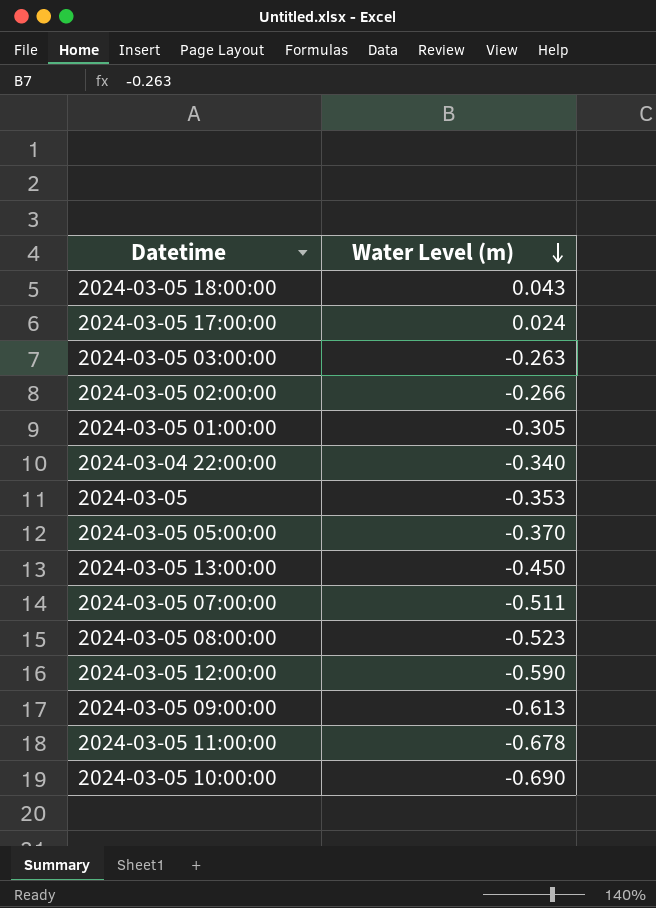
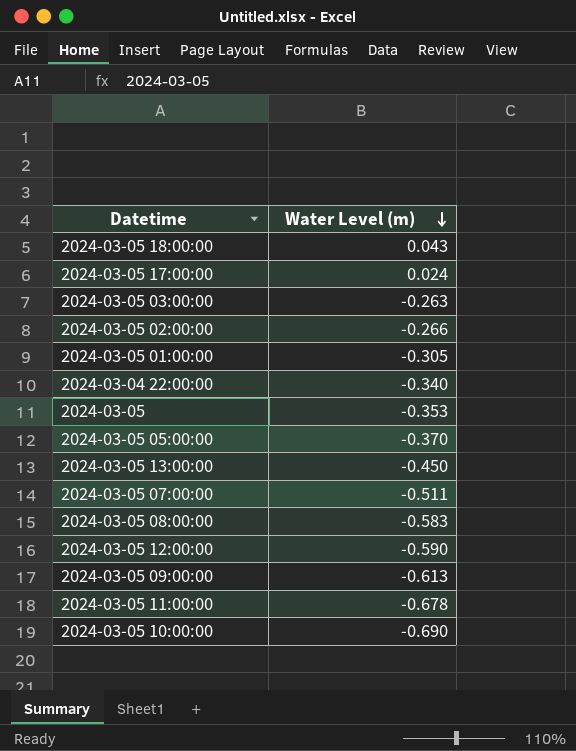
2024-03-05 08:00:00 | Water Level (m): -0.523 -> -0.583

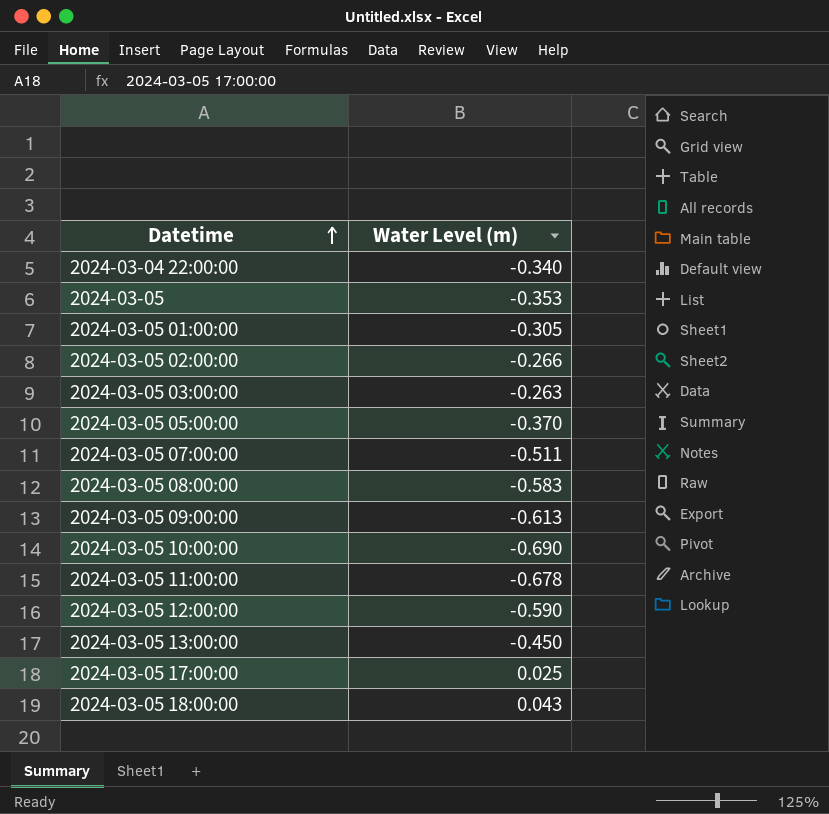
row order: Water Level (m) descending -> Datetime ascending
2024-03-05 17:00:00 | Water Level (m): 0.024 -> 0.025

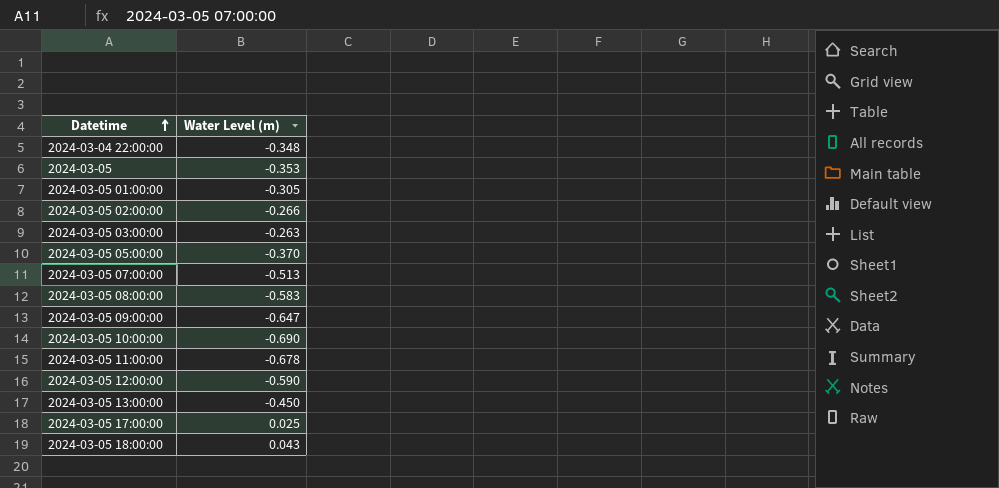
2024-03-04 22:00:00 | Water Level (m): -0.340 -> -0.348
2024-03-05 07:00:00 | Water Level (m): -0.511 -> -0.513
2024-03-05 09:00:00 | Water Level (m): -0.613 -> -0.647

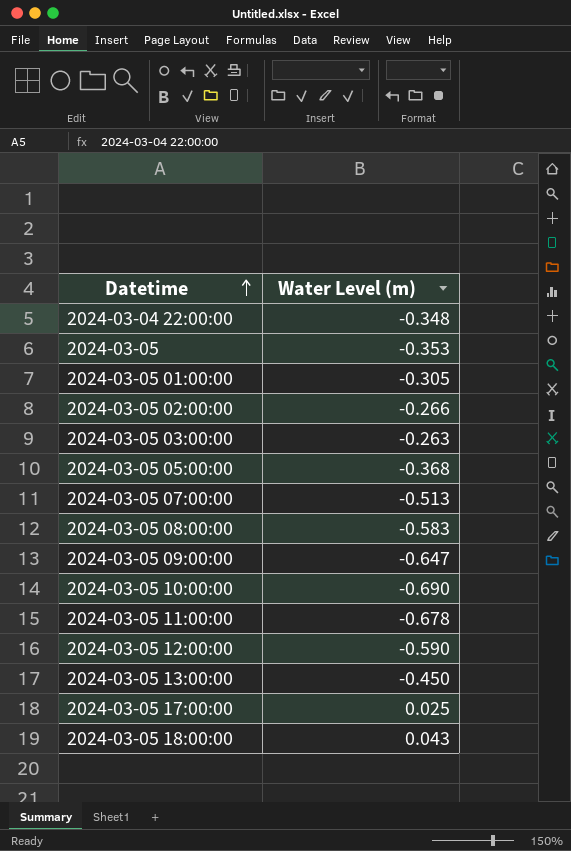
2024-03-05 05:00:00 | Water Level (m): -0.370 -> -0.368

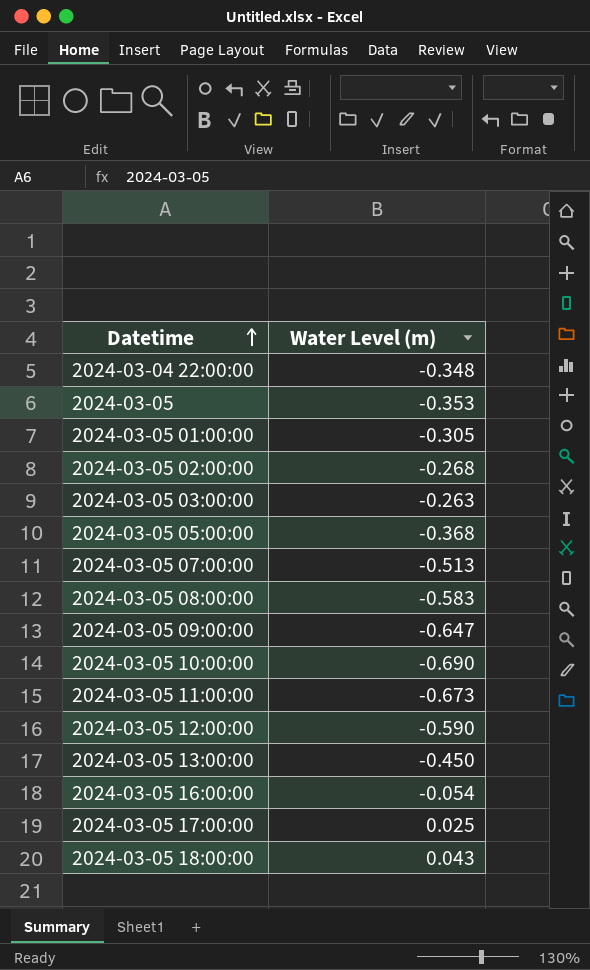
2024-03-05 02:00:00 | Water Level (m): -0.266 -> -0.268
2024-03-05 11:00:00 | Water Level (m): -0.678 -> -0.673
row 2024-03-05 16:00:00: none -> -0.054

